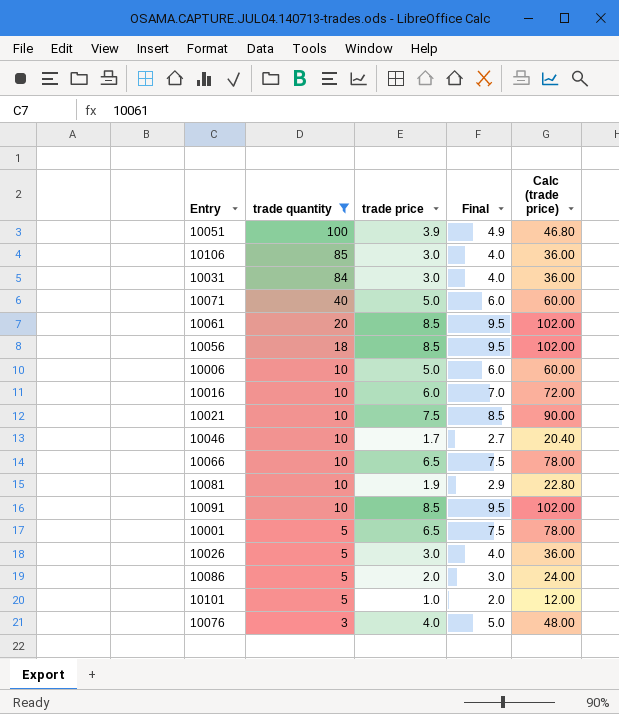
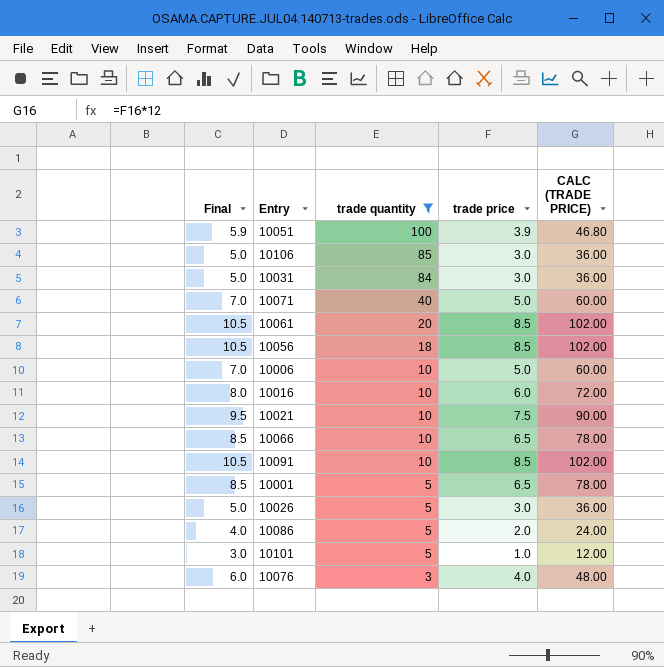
column Final | formula: [trade price] + 1 -> [trade price] + 2
column Final | position: 4 -> 1
column name: Calc (trade price) -> CALC (TRADE PRICE)
row 10046: 10 | 1.7 | 2.7 | 20.40 -> none
row 10081: 10 | 1.9 | 2.9 | 22.80 -> none

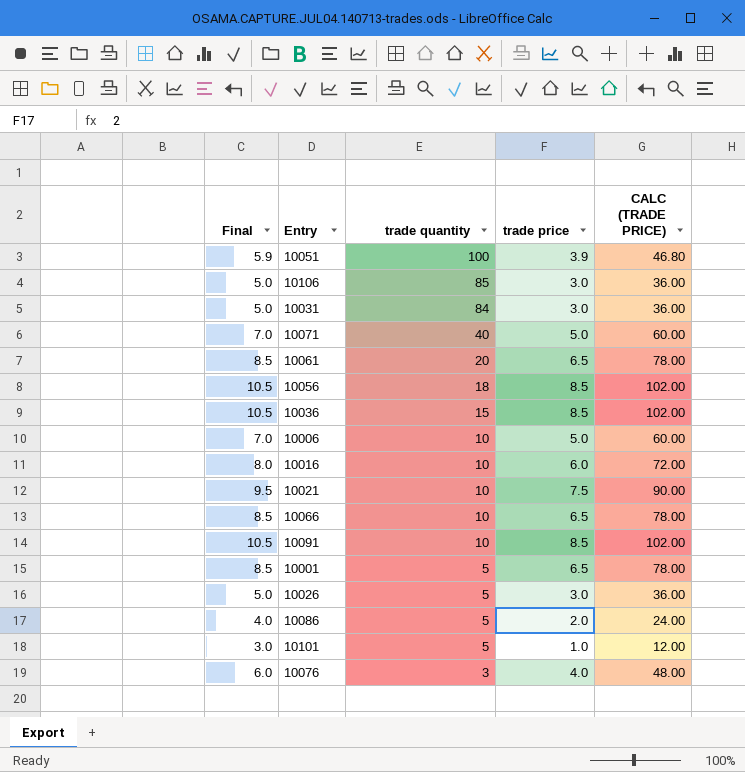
filter: trade quantity != 15 -> none
10061 | Final: 10.5 -> 8.5
10061 | trade price: 8.5 -> 6.5
10061 | CALC (TRADE PRICE): 102.00 -> 78.00

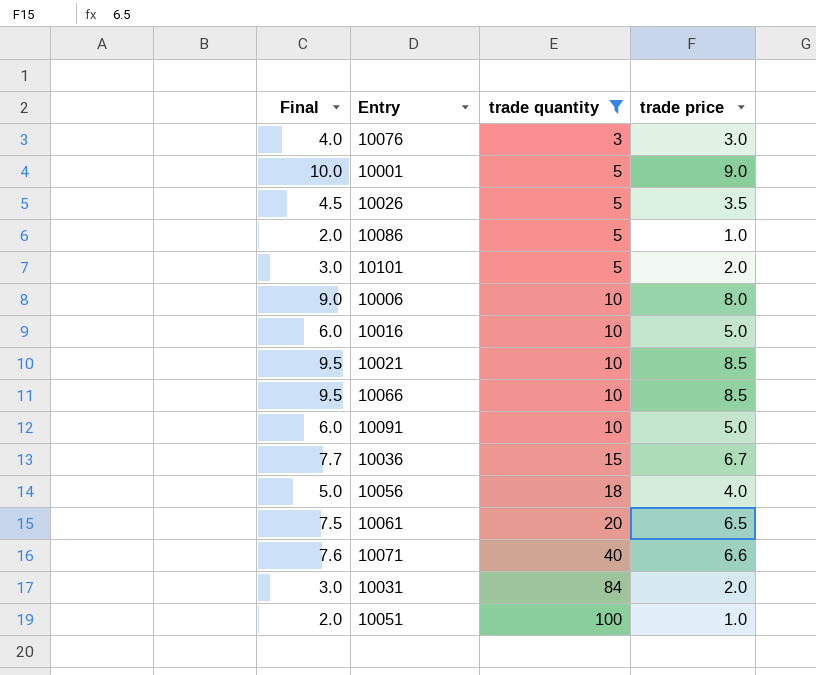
filter: none -> trade quantity != 85
row order: trade quantity descending -> trade quantity ascending
column CALC (TRADE PRICE) | formula: [trade price] * 12 -> none
column Final | formula: [trade price] + 2 -> [trade price] + 1
10076 | trade price: 4.0 -> 3.0
10001 | trade price: 6.5 -> 9.0
10026 | trade price: 3.0 -> 3.5
10086 | trade price: 2.0 -> 1.0
10101 | trade price: 1.0 -> 2.0
10006 | trade price: 5.0 -> 8.0
10016 | trade price: 6.0 -> 5.0
10021 | trade price: 7.5 -> 8.5
10066 | trade price: 6.5 -> 8.5
10091 | trade price: 8.5 -> 5.0
10036 | trade price: 8.5 -> 6.7
10056 | trade price: 8.5 -> 4.0
10071 | trade price: 5.0 -> 6.6
10031 | trade price: 3.0 -> 2.0
10051 | trade price: 3.9 -> 1.0

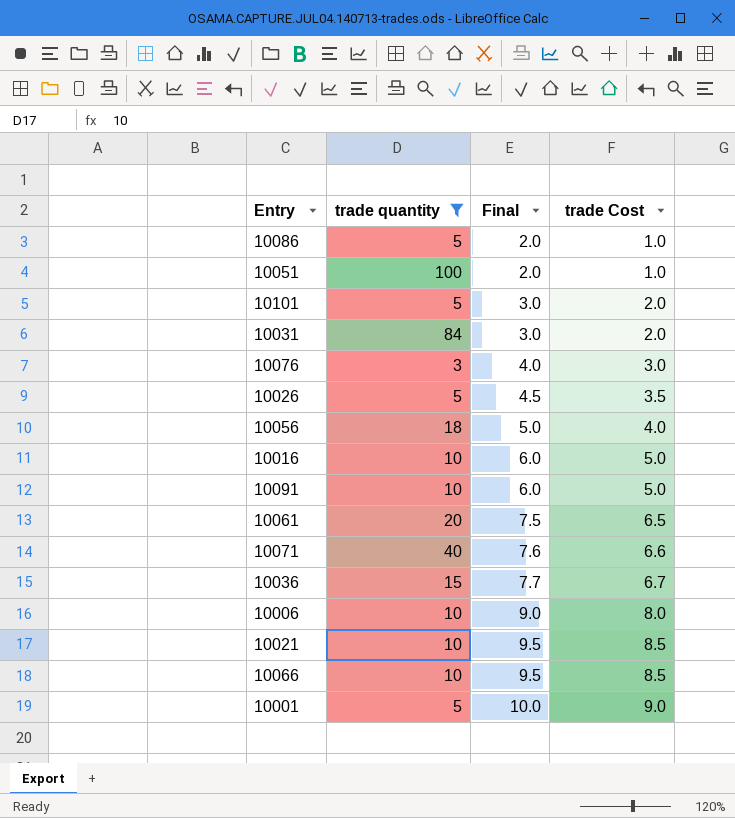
row order: trade quantity ascending -> Final ascending
column Final | position: 1 -> 3
column name: trade price -> trade Cost

